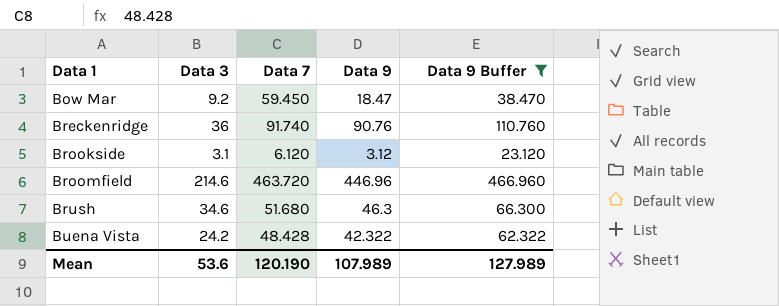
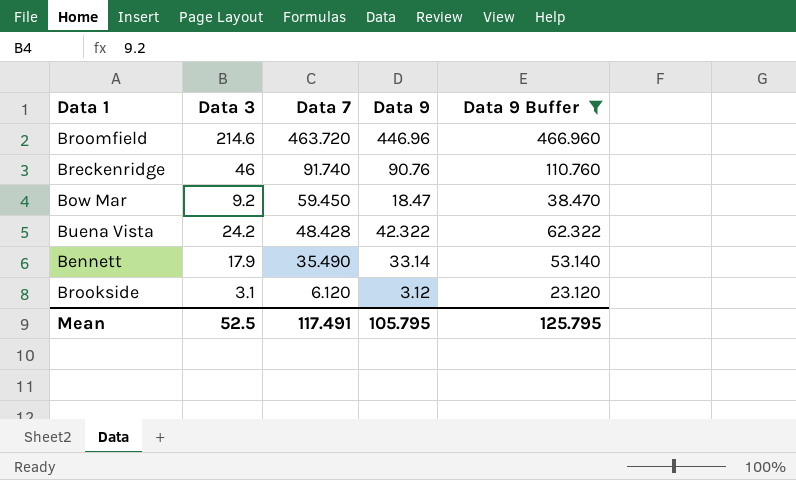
row order: Data 1 ascending -> Data 7 descending
row Brush: 34.6 | 51.680 | 46.3 | 66.300 -> none
Breckenridge | Data 3: 36 -> 46
row Bennett: none -> 17.9 | 35.490 | 33.14 | 53.140
Mean | Data 3: 53.6 -> 52.5
Mean | Data 7: 120.190 -> 117.491
Mean | Data 9: 107.989 -> 105.795
Mean | Data 9 Buffer: 127.989 -> 125.795

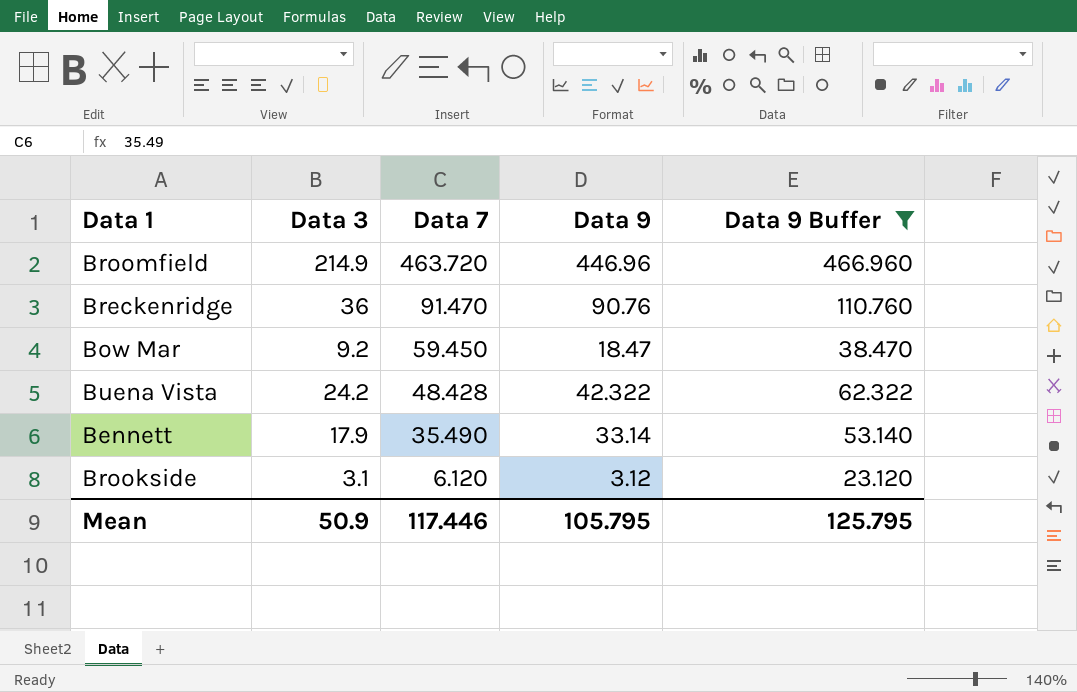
Broomfield | Data 3: 214.6 -> 214.9
Breckenridge | Data 3: 46 -> 36
Breckenridge | Data 7: 91.740 -> 91.470
Mean | Data 3: 52.5 -> 50.9
Mean | Data 7: 117.491 -> 117.446

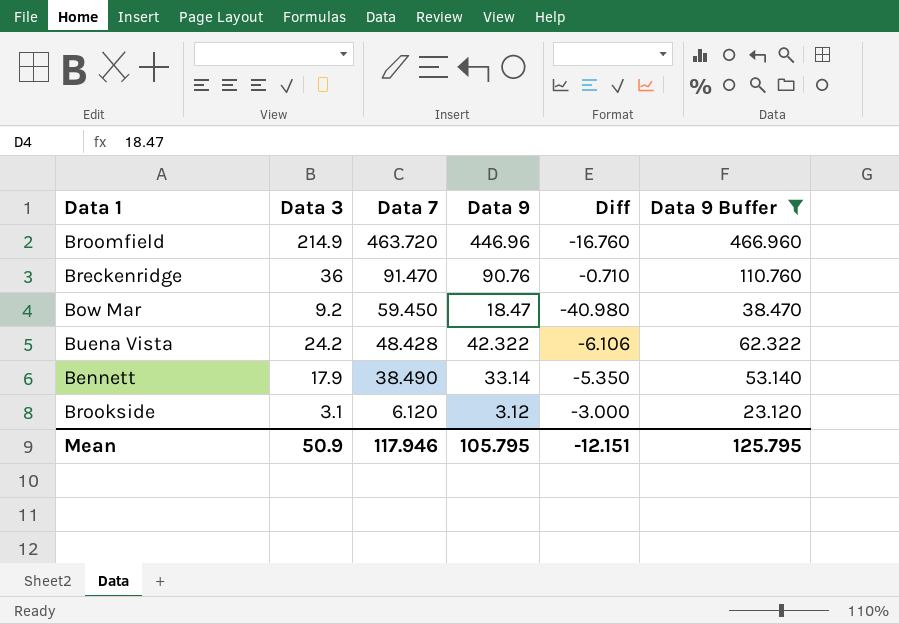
column Diff | formula: none -> [Data 9] - [Data 7]
Bennett | Data 7: 35.490 -> 38.490
Mean | Data 7: 117.446 -> 117.946

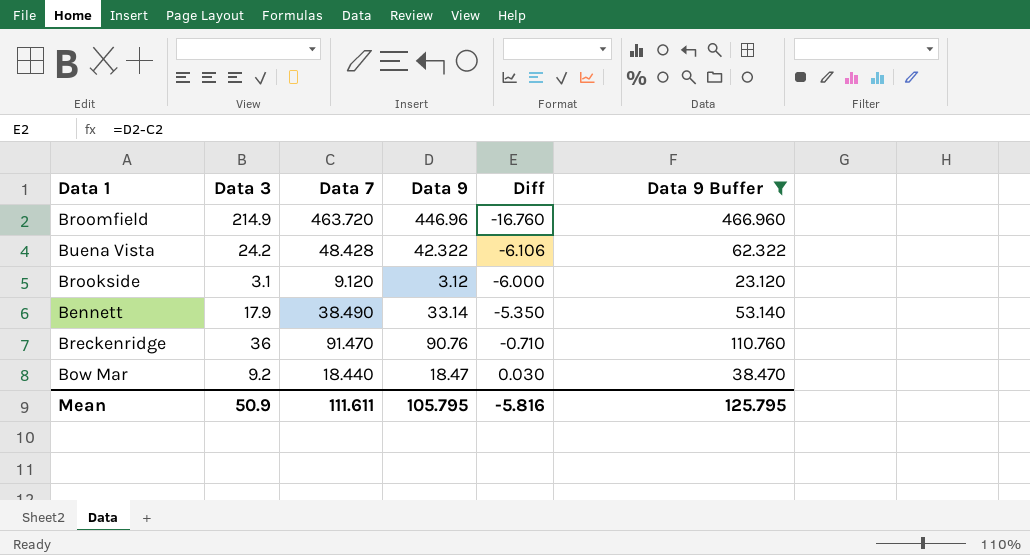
row order: Data 7 descending -> Diff ascending
Brookside | Data 7: 6.120 -> 9.120
Brookside | Diff: -3.000 -> -6.000
Bow Mar | Data 7: 59.450 -> 18.440
Bow Mar | Diff: -40.980 -> 0.030
Mean | Data 7: 117.946 -> 111.611
Mean | Diff: -12.151 -> -5.816

